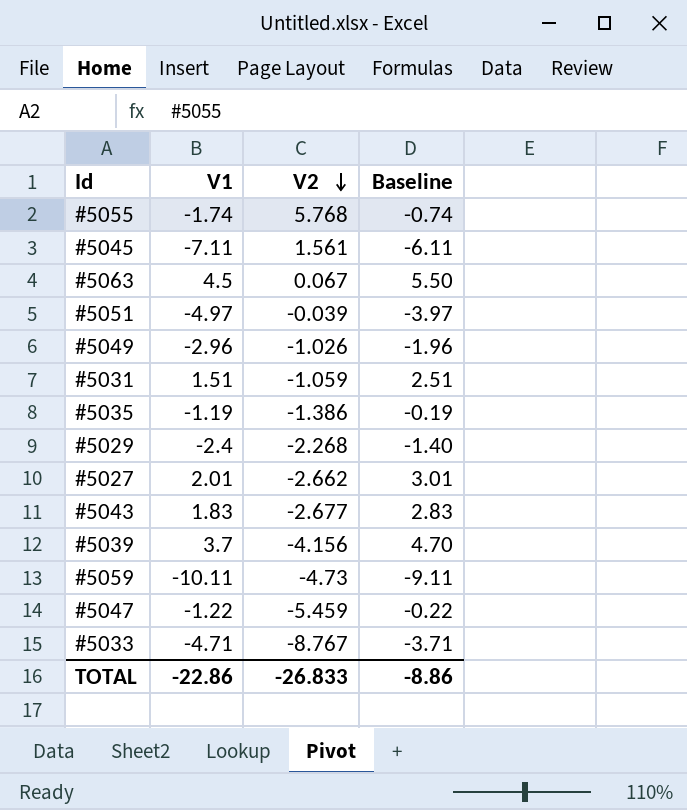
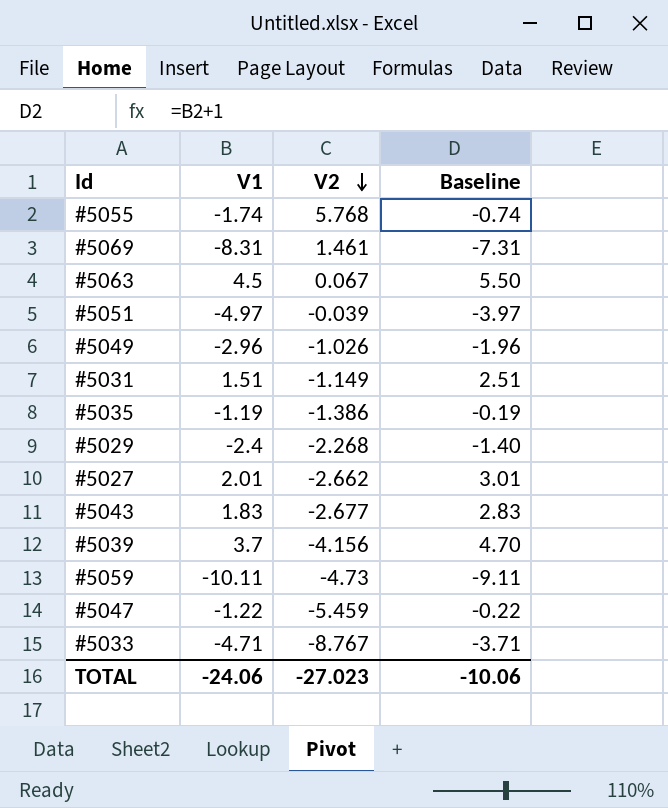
row #5045: -7.11 | 1.561 | -6.11 -> none
row #5069: none -> -8.31 | 1.461 | -7.31
#5031 | V2: -1.059 -> -1.149
TOTAL | V1: -22.86 -> -24.06
TOTAL | V2: -26.833 -> -27.023
TOTAL | Baseline: -8.86 -> -10.06

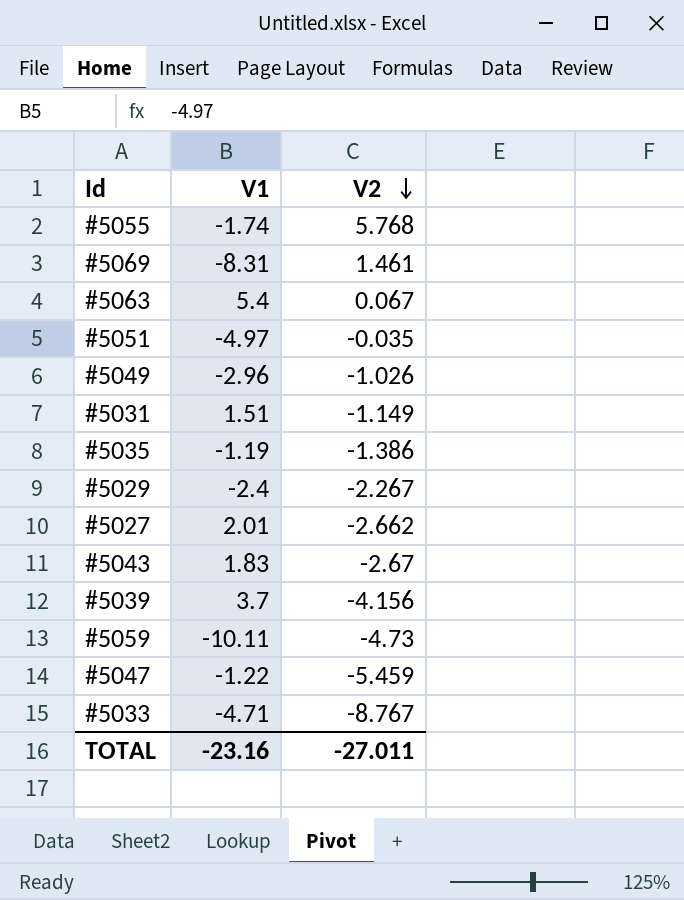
column Baseline | formula: [V1] + 1 -> none
#5063 | V1: 4.5 -> 5.4
#5051 | V2: -0.039 -> -0.035
#5029 | V2: -2.268 -> -2.267
#5043 | V2: -2.677 -> -2.67
TOTAL | V1: -24.06 -> -23.16
TOTAL | V2: -27.023 -> -27.011

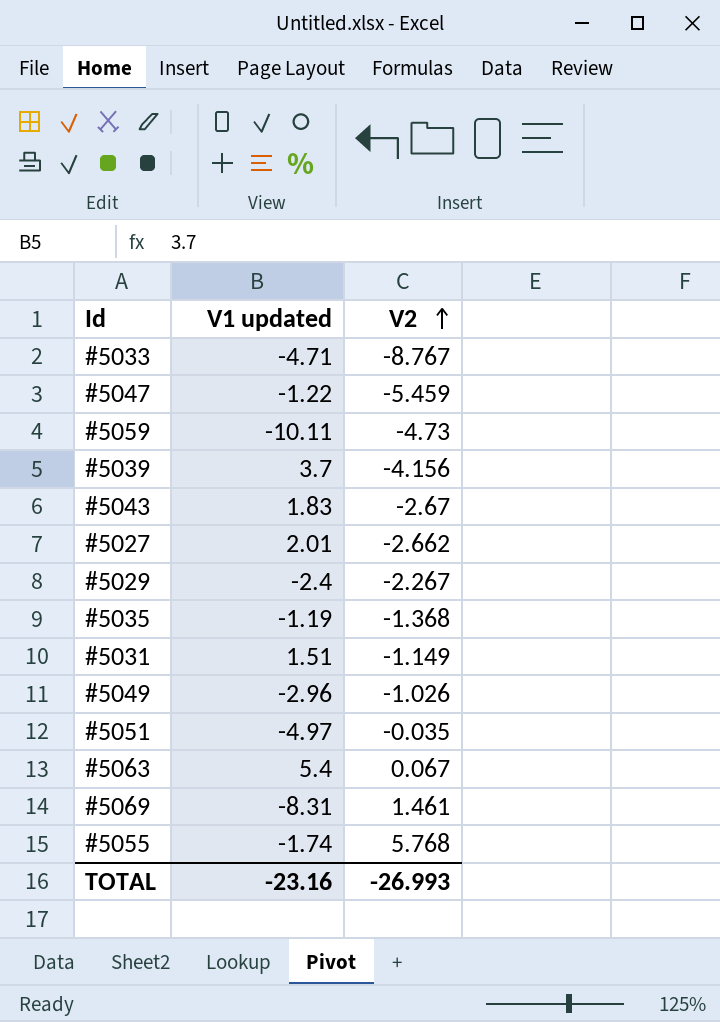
row order: V2 descending -> V2 ascending
column name: V1 -> V1 updated
#5035 | V2: -1.386 -> -1.368
TOTAL | V2: -27.011 -> -26.993

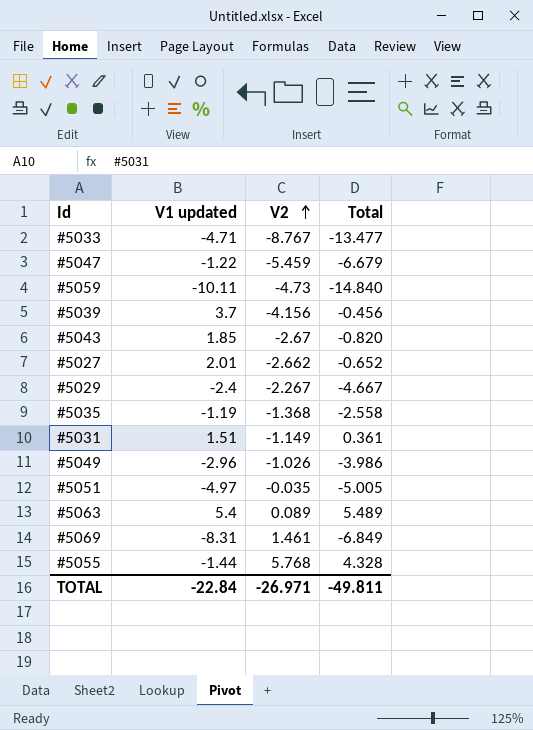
column Total | formula: none -> [V1 updated] + [V2]
#5043 | V1 updated: 1.83 -> 1.85
#5063 | V2: 0.067 -> 0.089
#5055 | V1 updated: -1.74 -> -1.44
TOTAL | V1 updated: -23.16 -> -22.84
TOTAL | V2: -26.993 -> -26.971

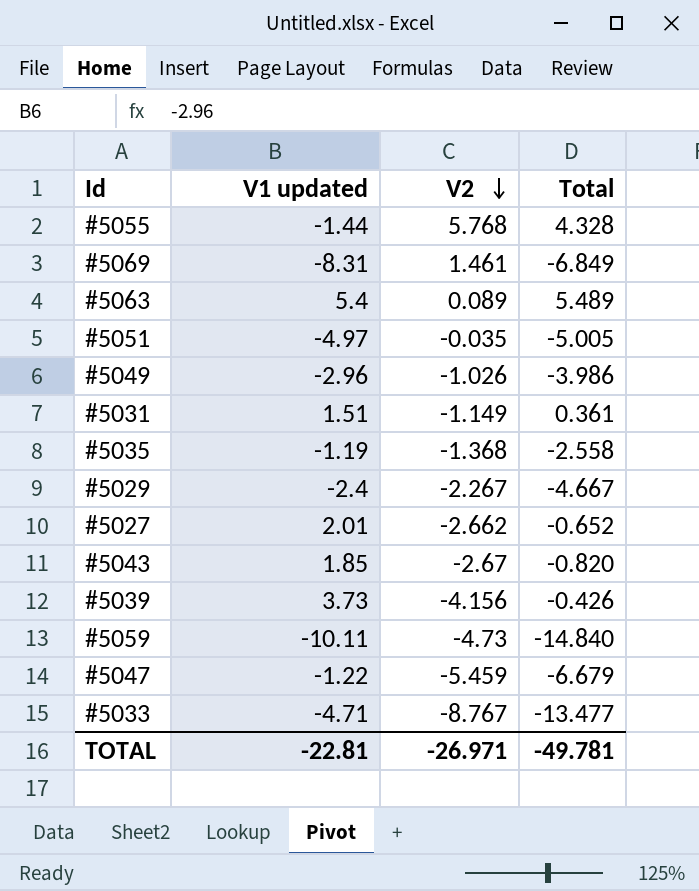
row order: V2 ascending -> V2 descending
#5039 | V1 updated: 3.7 -> 3.73
#5039 | Total: -0.456 -> -0.426
TOTAL | V1 updated: -22.84 -> -22.81
TOTAL | Total: -49.811 -> -49.781

